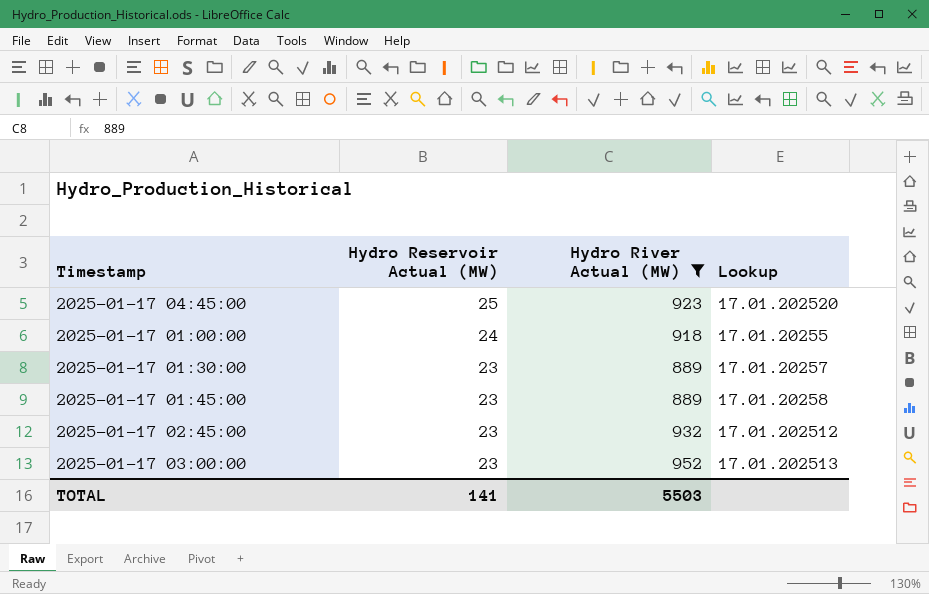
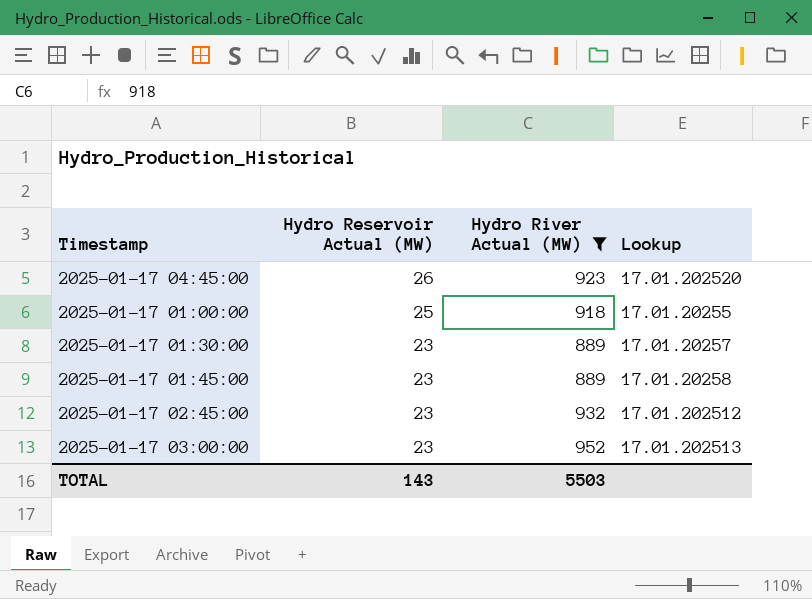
2025-01-17 04:45:00 | Hydro Reservoir Actual (MW): 25 -> 26
2025-01-17 01:00:00 | Hydro Reservoir Actual (MW): 24 -> 25
TOTAL | Hydro Reservoir Actual (MW): 141 -> 143

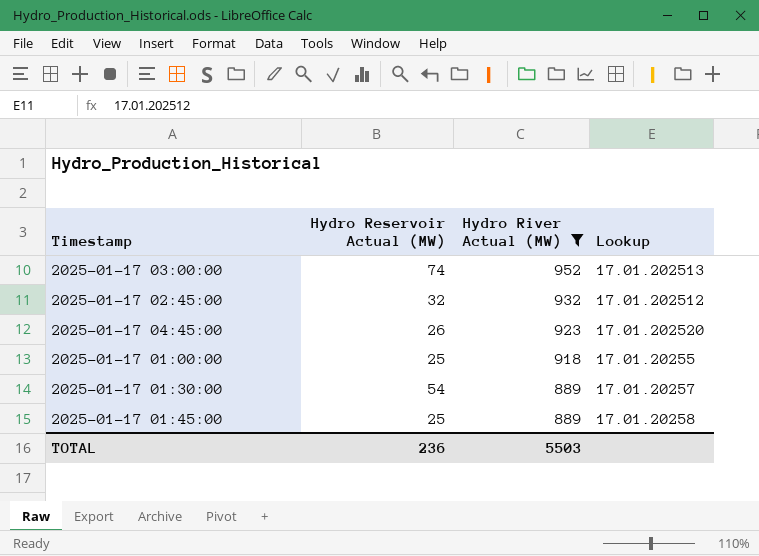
row order: Hydro Reservoir Actual (MW) descending -> Hydro River Actual (MW) descending
2025-01-17 03:00:00 | Hydro Reservoir Actual (MW): 23 -> 74
2025-01-17 02:45:00 | Hydro Reservoir Actual (MW): 23 -> 32
2025-01-17 01:30:00 | Hydro Reservoir Actual (MW): 23 -> 54
2025-01-17 01:45:00 | Hydro Reservoir Actual (MW): 23 -> 25
TOTAL | Hydro Reservoir Actual (MW): 143 -> 236

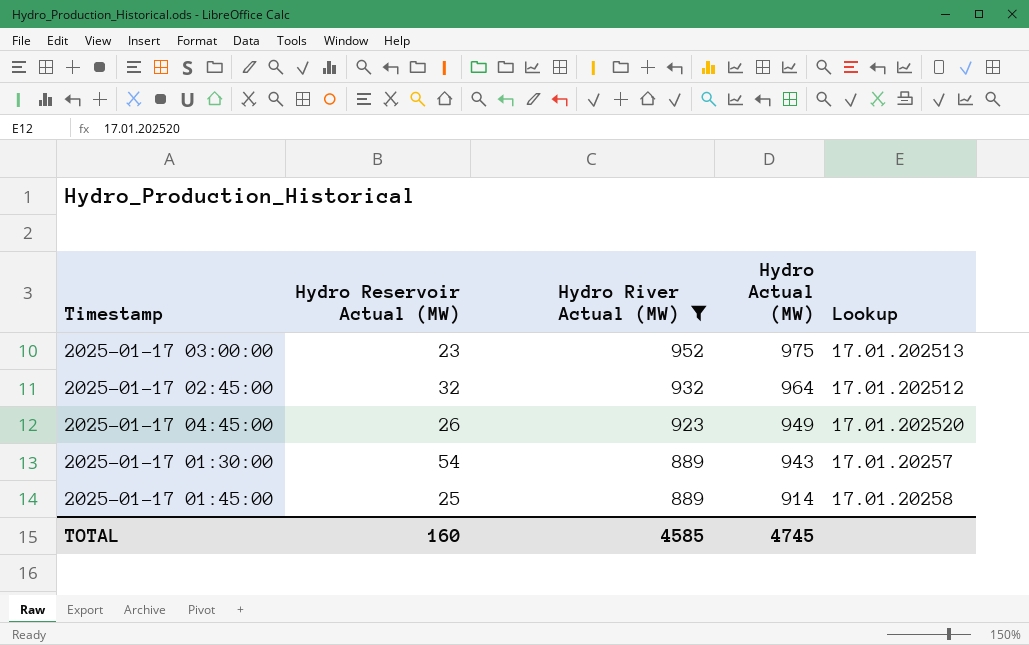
column Hydro Actual (MW) | formula: none -> [Hydro Reservoir Actual (MW)] + [Hydro River Actual (MW)]
row 2025-01-17 01:00:00: 25 | 918 | 17.01.20255 -> none
2025-01-17 03:00:00 | Hydro Reservoir Actual (MW): 74 -> 23
TOTAL | Hydro Reservoir Actual (MW): 236 -> 160
TOTAL | Hydro River Actual (MW): 5503 -> 4585

